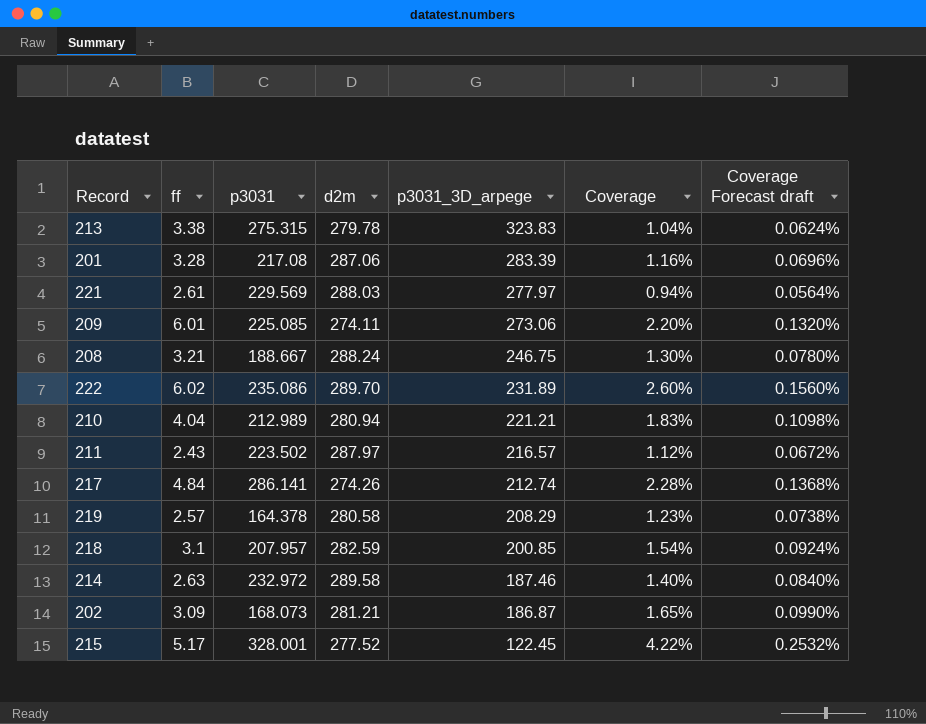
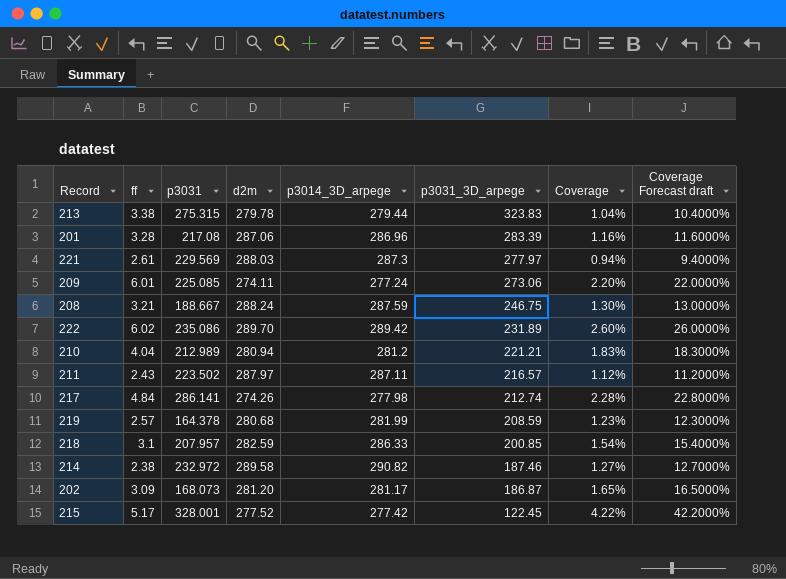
column p3014_3D_arpege | position: none -> 5
column Coverage Forecast draft | formula: [Coverage] * 0.06 -> [Coverage] * 10
219 | d2m: 280.58 -> 280.68
219 | p3031_3D_arpege: 208.29 -> 208.59
214 | ff: 2.63 -> 2.38
214 | Coverage: 1.40% -> 1.27%
202 | d2m: 281.21 -> 281.20

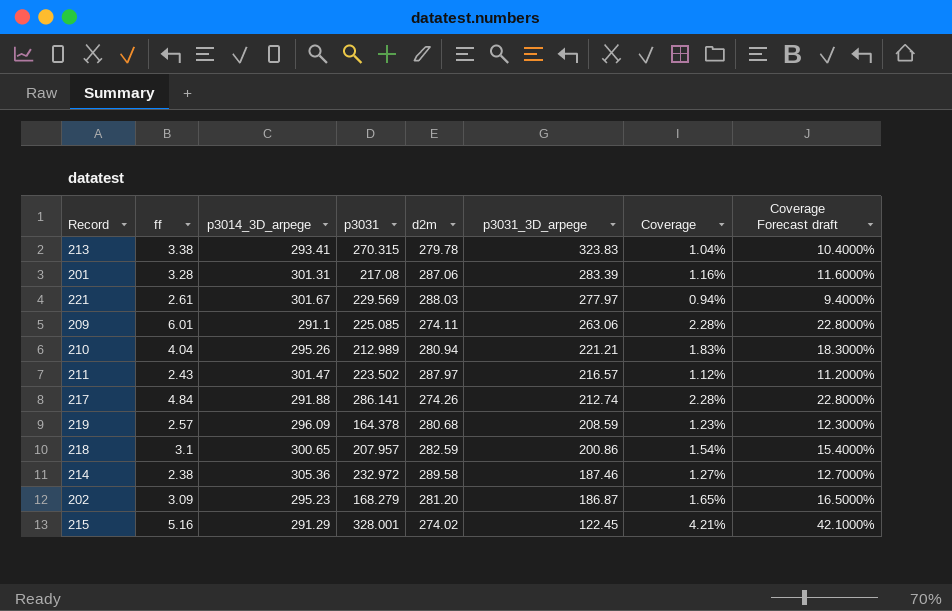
column p3014_3D_arpege | position: 5 -> 3
row 208: 3.21 | 188.667 | 288.24 | 287.59 | 246.75 | 1.30% | 13.0000% -> none
row 222: 6.02 | 235.086 | 289.70 | 289.42 | 231.89 | 2.60% | 26.0000% -> none
213 | p3014_3D_arpege: 279.44 -> 293.41
213 | p3031: 275.315 -> 270.315
201 | p3014_3D_arpege: 286.96 -> 301.31
221 | p3014_3D_arpege: 287.3 -> 301.67
209 | p3014_3D_arpege: 277.24 -> 291.1
209 | p3031_3D_arpege: 273.06 -> 263.06
209 | Coverage: 2.20% -> 2.28%
209 | Coverage Forecast draft: 22.0000% -> 22.8000%
210 | p3014_3D_arpege: 281.2 -> 295.26
211 | p3014_3D_arpege: 287.11 -> 301.47
217 | p3014_3D_arpege: 277.98 -> 291.88
219 | p3014_3D_arpege: 281.99 -> 296.09
218 | p3014_3D_arpege: 286.33 -> 300.65
218 | p3031_3D_arpege: 200.85 -> 200.86
214 | p3014_3D_arpege: 290.82 -> 305.36
202 | p3014_3D_arpege: 281.17 -> 295.23
202 | p3031: 168.073 -> 168.279
215 | ff: 5.17 -> 5.16
215 | p3014_3D_arpege: 277.42 -> 291.29
215 | d2m: 277.52 -> 274.02
215 | Coverage: 4.22% -> 4.21%
215 | Coverage Forecast draft: 42.2000% -> 42.1000%

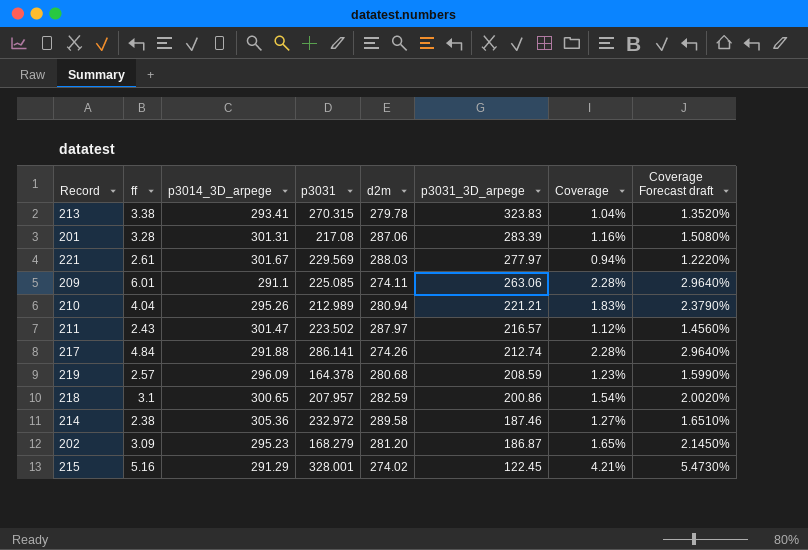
column Coverage Forecast draft | formula: [Coverage] * 10 -> [Coverage] * 1.3

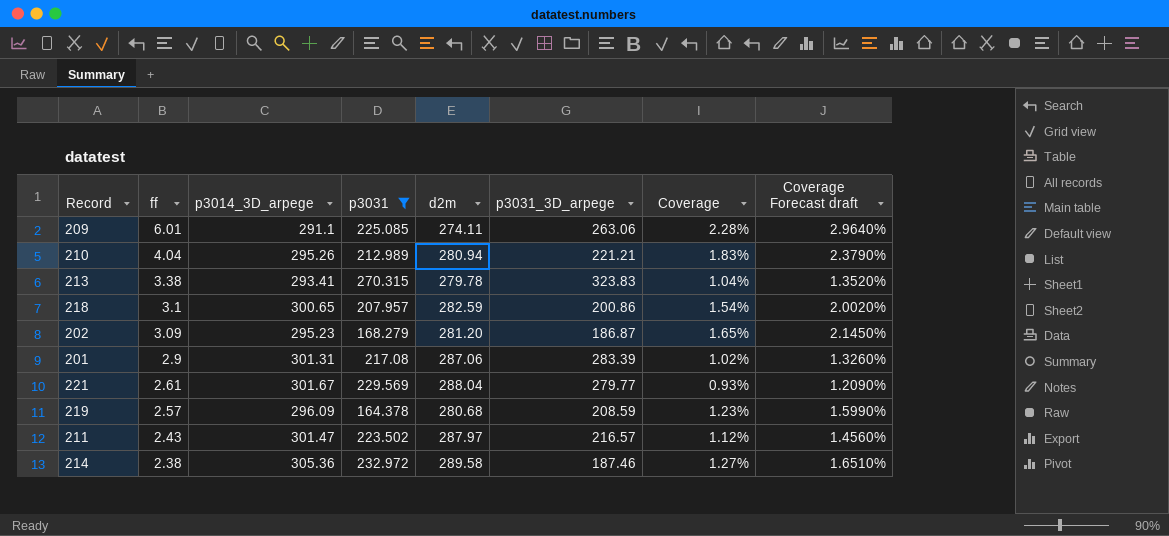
filter: none -> p3031 <= 270.315
row order: p3031_3D_arpege descending -> ff descending
201 | ff: 3.28 -> 2.9
201 | Coverage: 1.16% -> 1.02%
201 | Coverage Forecast draft: 1.5080% -> 1.3260%
221 | d2m: 288.03 -> 288.04
221 | p3031_3D_arpege: 277.97 -> 279.77
221 | Coverage: 0.94% -> 0.93%
221 | Coverage Forecast draft: 1.2220% -> 1.2090%

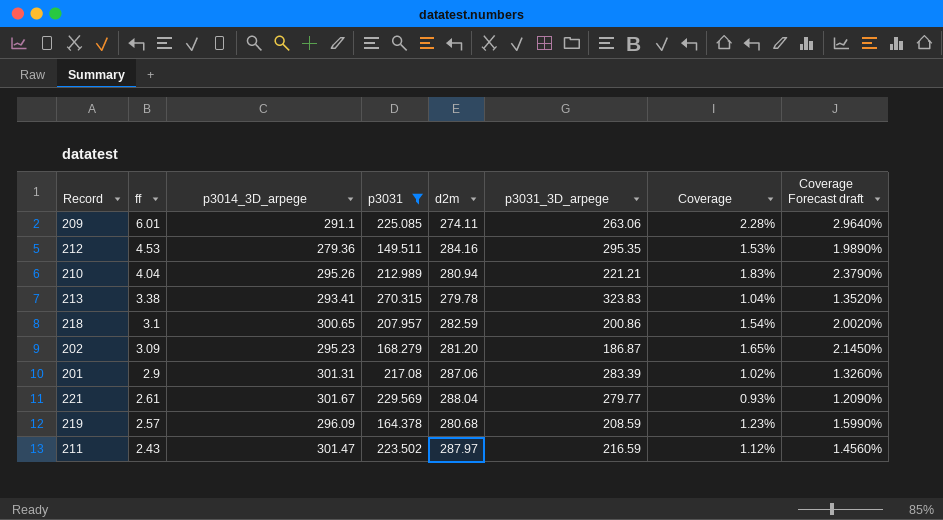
row 214: 2.38 | 305.36 | 232.972 | 289.58 | 187.46 | 1.27% | 1.6510% -> none
row 212: none -> 4.53 | 279.36 | 149.511 | 284.16 | 295.35 | 1.53% | 1.9890%
211 | p3031_3D_arpege: 216.57 -> 216.59

